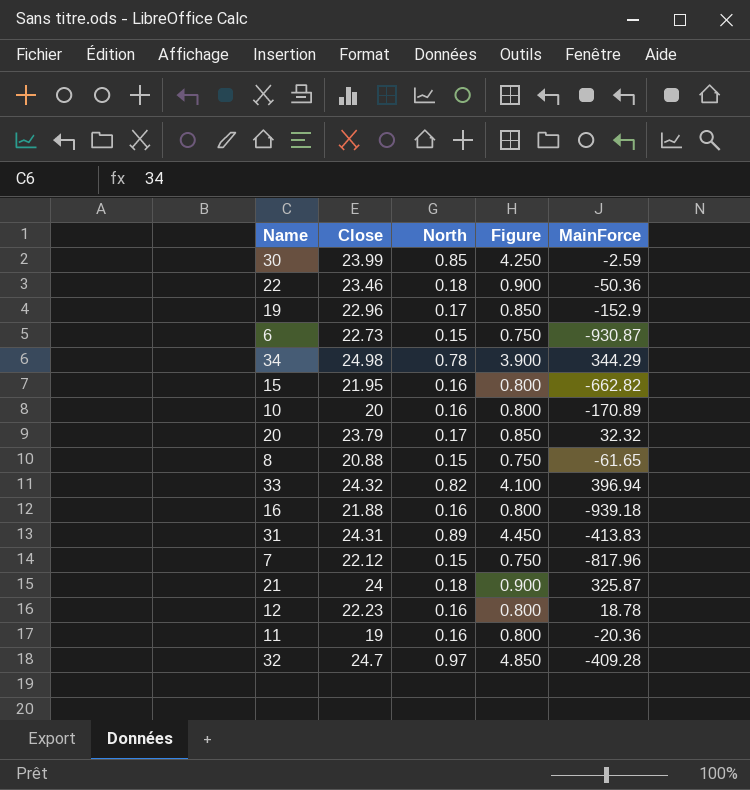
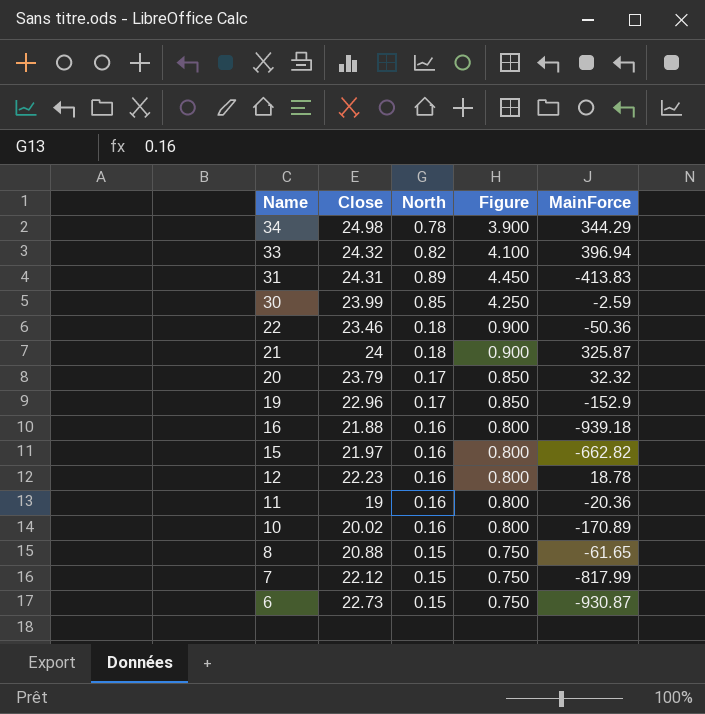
row order: none -> Name descending
row 32: 24.7 | 0.97 | 4.850 | -409.28 -> none
15 | Close: 21.95 -> 21.97
10 | Close: 20 -> 20.02
7 | MainForce: -817.96 -> -817.99

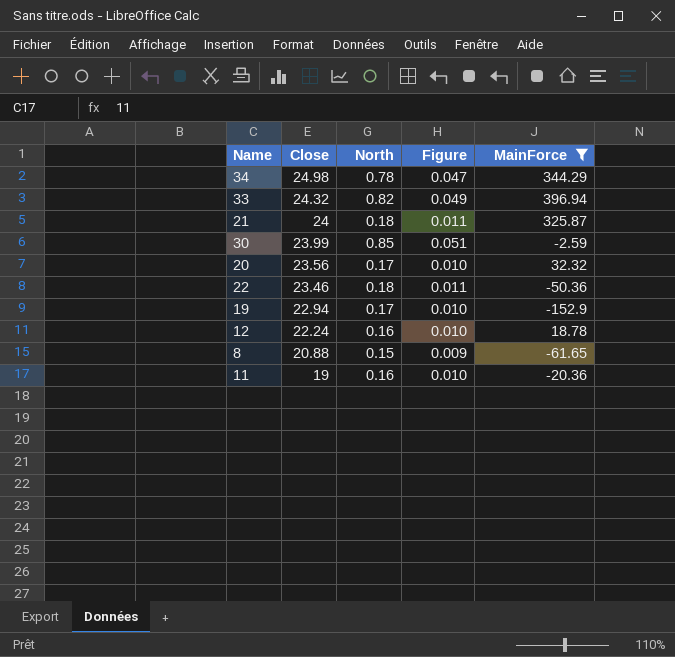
filter: none -> MainForce >= -152.9
row order: Name descending -> Close descending
column Figure | formula: [North] * 5 -> [North] * 0.06
20 | Close: 23.79 -> 23.56
19 | Close: 22.96 -> 22.94
12 | Close: 22.23 -> 22.24

